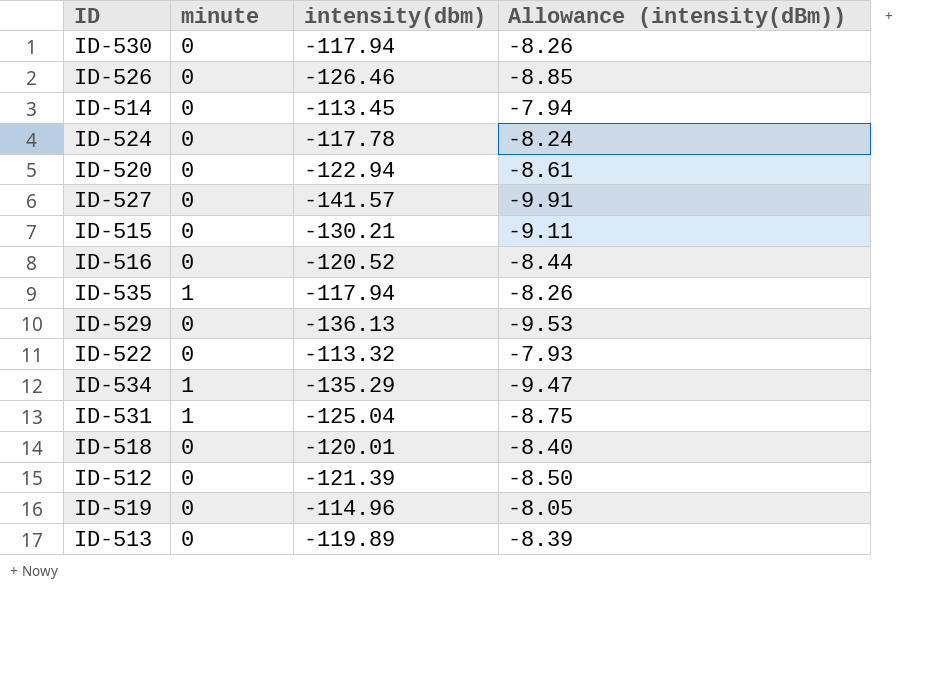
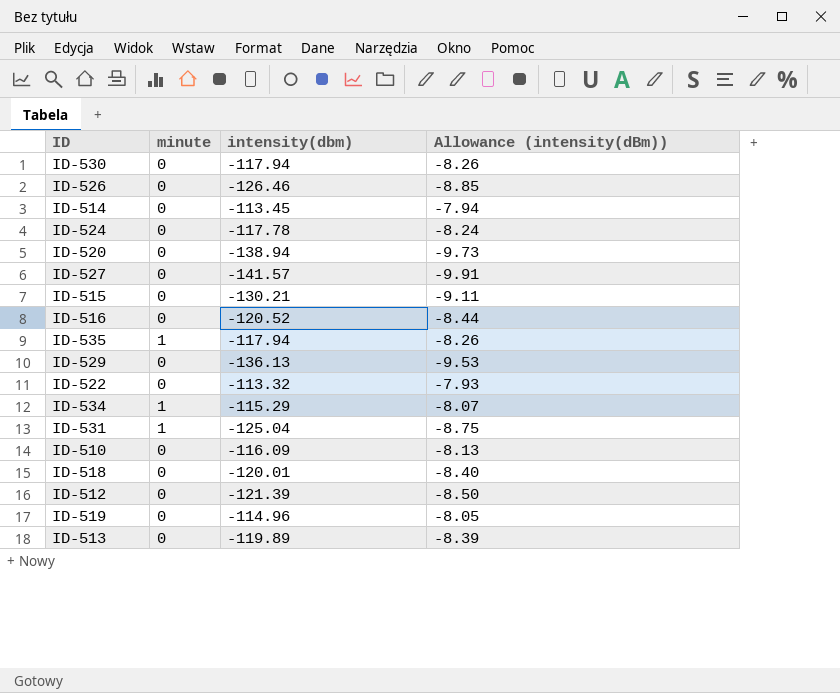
ID-520 | intensity(dbm): -122.94 -> -138.94
ID-520 | Allowance (intensity(dBm)): -8.61 -> -9.73
ID-534 | intensity(dbm): -135.29 -> -115.29
ID-534 | Allowance (intensity(dBm)): -9.47 -> -8.07
row ID-510: none -> 0 | -116.09 | -8.13

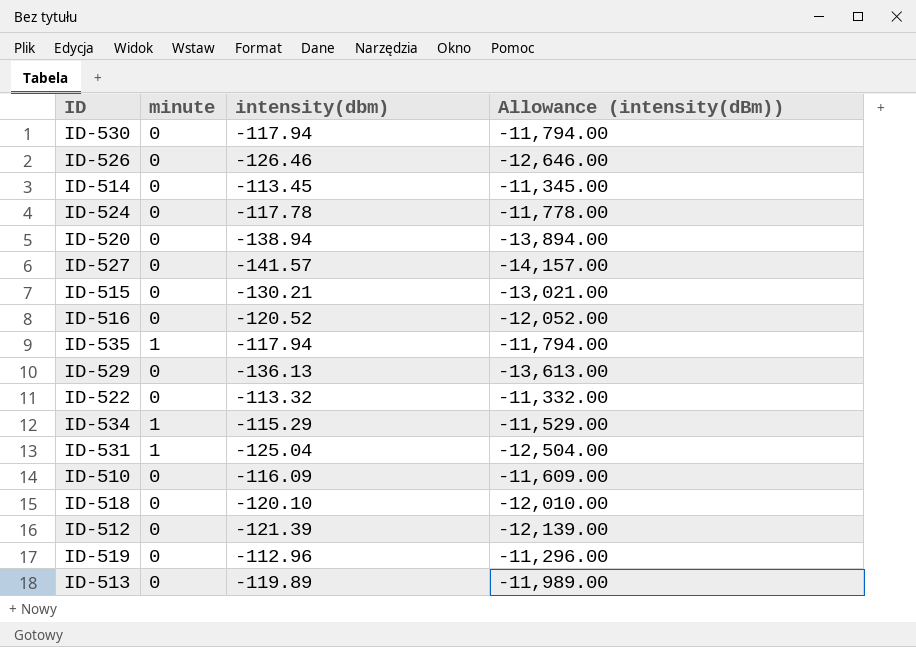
column Allowance (intensity(dBm)) | formula: [intensity(dbm)] * 0.07 -> [intensity(dbm)] * 100
ID-518 | intensity(dbm): -120.01 -> -120.10
ID-519 | intensity(dbm): -114.96 -> -112.96

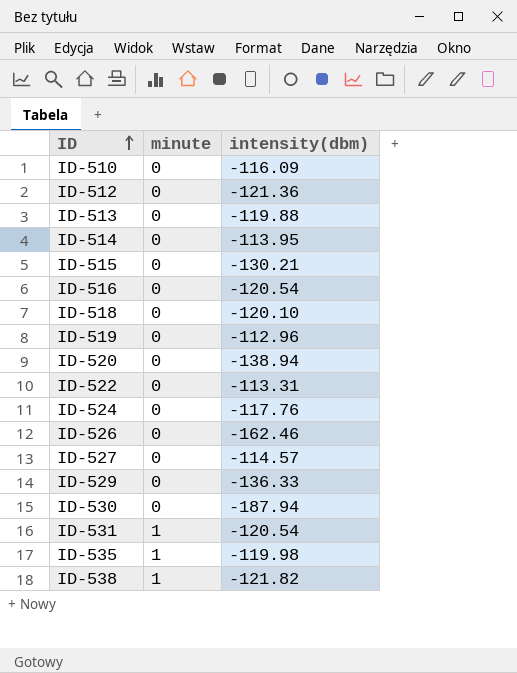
row order: none -> ID ascending
column Allowance (intensity(dBm)) | formula: [intensity(dbm)] * 100 -> none
row ID-534: 1 | -115.29 | -11,529.00 -> none
ID-512 | intensity(dbm): -121.39 -> -121.36
ID-513 | intensity(dbm): -119.89 -> -119.88
ID-514 | intensity(dbm): -113.45 -> -113.95
ID-516 | intensity(dbm): -120.52 -> -120.54
ID-522 | intensity(dbm): -113.32 -> -113.31
ID-524 | intensity(dbm): -117.78 -> -117.76
ID-526 | intensity(dbm): -126.46 -> -162.46
ID-527 | intensity(dbm): -141.57 -> -114.57
ID-529 | intensity(dbm): -136.13 -> -136.33
ID-530 | intensity(dbm): -117.94 -> -187.94
ID-531 | intensity(dbm): -125.04 -> -120.54
ID-535 | intensity(dbm): -117.94 -> -119.98
row ID-538: none -> 1 | -121.82

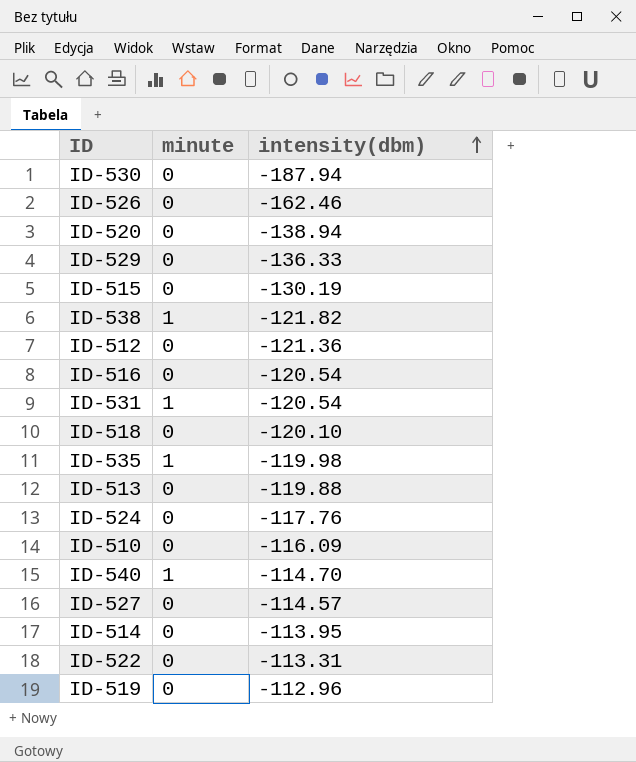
row order: ID ascending -> intensity(dbm) ascending
ID-515 | intensity(dbm): -130.21 -> -130.19
row ID-540: none -> 1 | -114.70

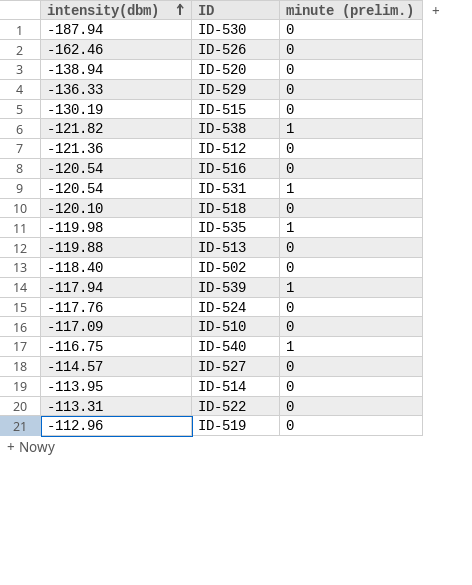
column intensity(dbm) | position: 3 -> 1
column name: minute -> minute (prelim.)
row ID-502: none -> -118.40 | 0
row ID-539: none -> -117.94 | 1
ID-510 | intensity(dbm): -116.09 -> -117.09
ID-540 | intensity(dbm): -114.70 -> -116.75

